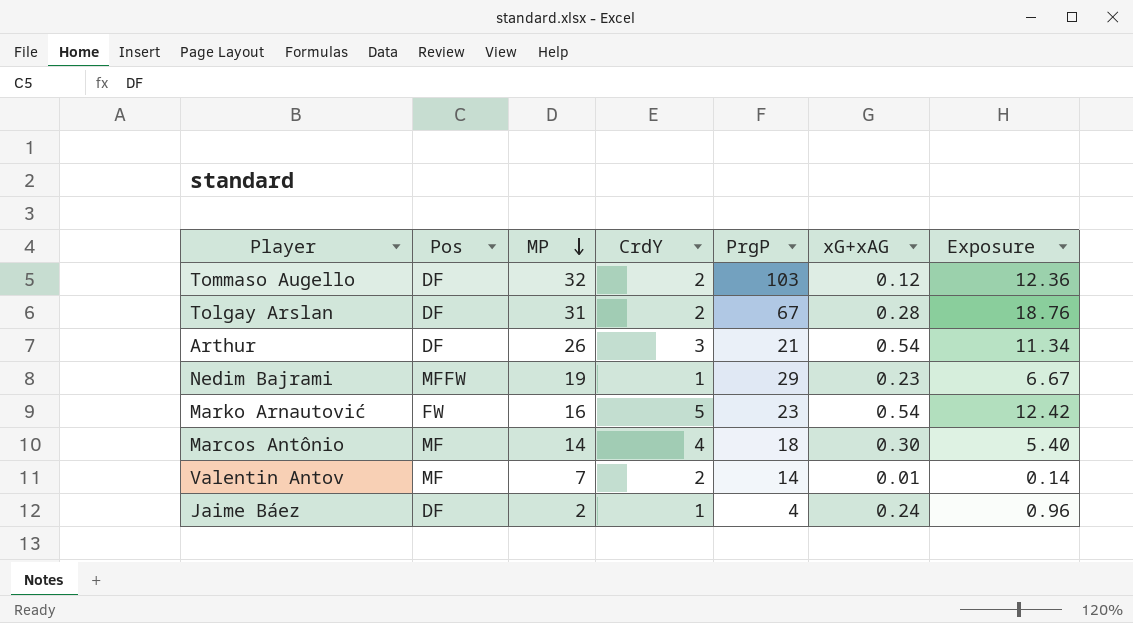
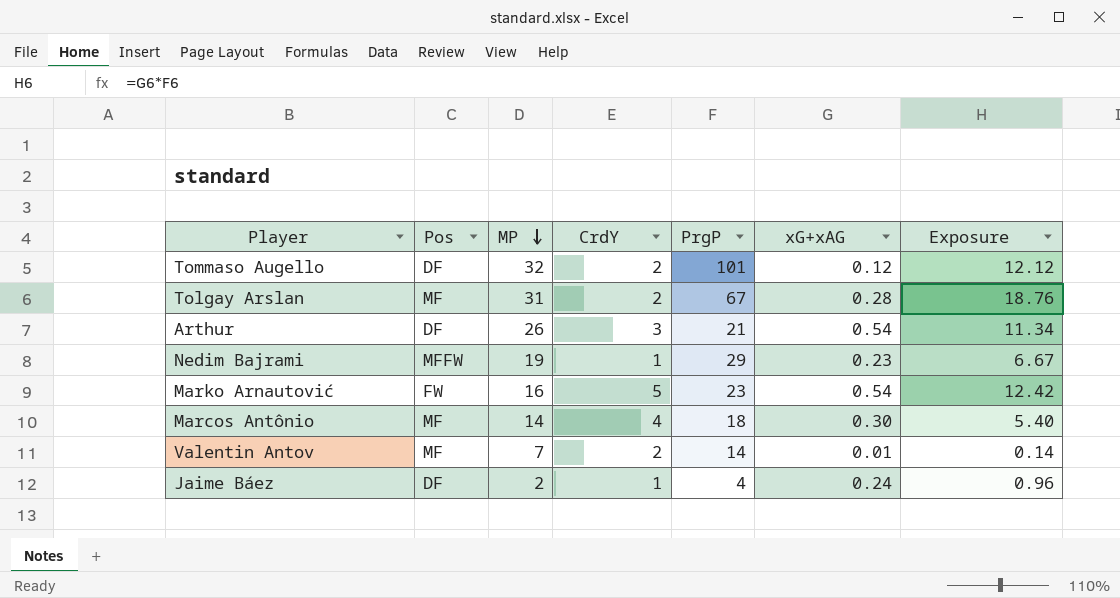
Tommaso Augello | PrgP: 103 -> 101
Tommaso Augello | Exposure: 12.36 -> 12.12
Tolgay Arslan | Pos: DF -> MF

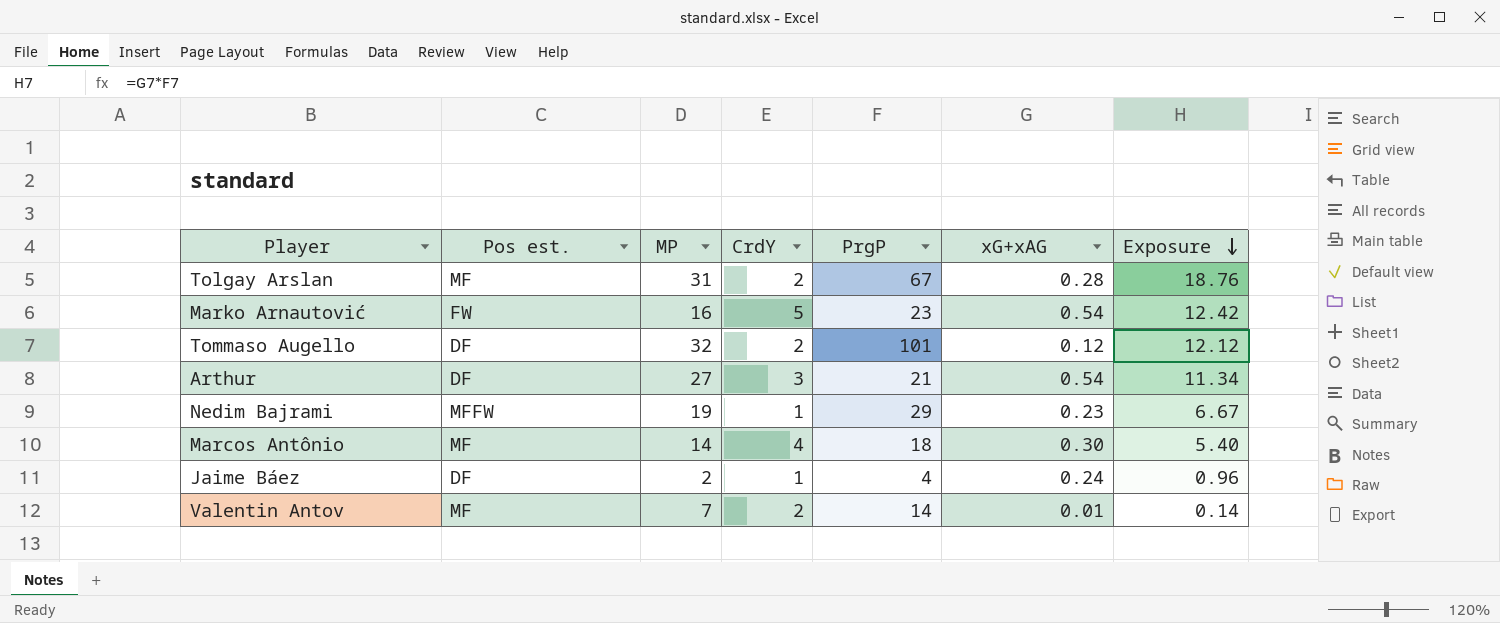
row order: MP descending -> Exposure descending
column name: Pos -> Pos est.
Arthur | MP: 26 -> 27

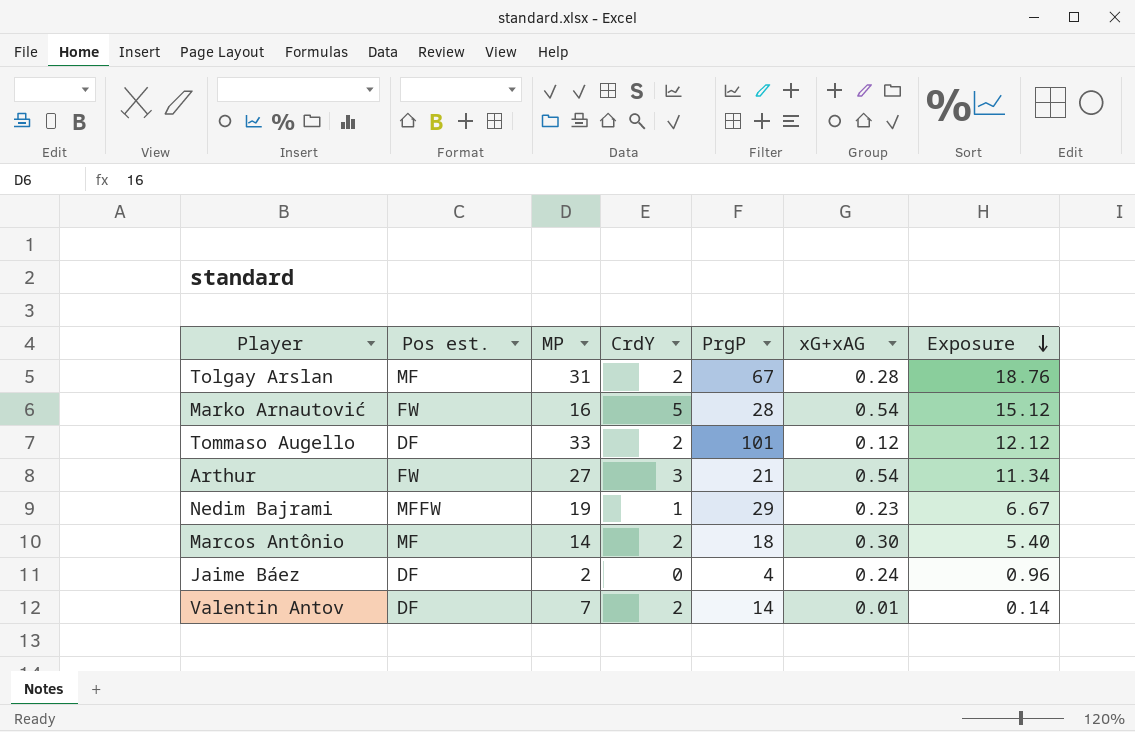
Marko Arnautović | PrgP: 23 -> 28
Marko Arnautović | Exposure: 12.42 -> 15.12
Tommaso Augello | MP: 32 -> 33
Arthur | Pos est.: DF -> FW
Marcos Antônio | CrdY: 4 -> 2
Jaime Báez | CrdY: 1 -> 0
Valentin Antov | Pos est.: MF -> DF

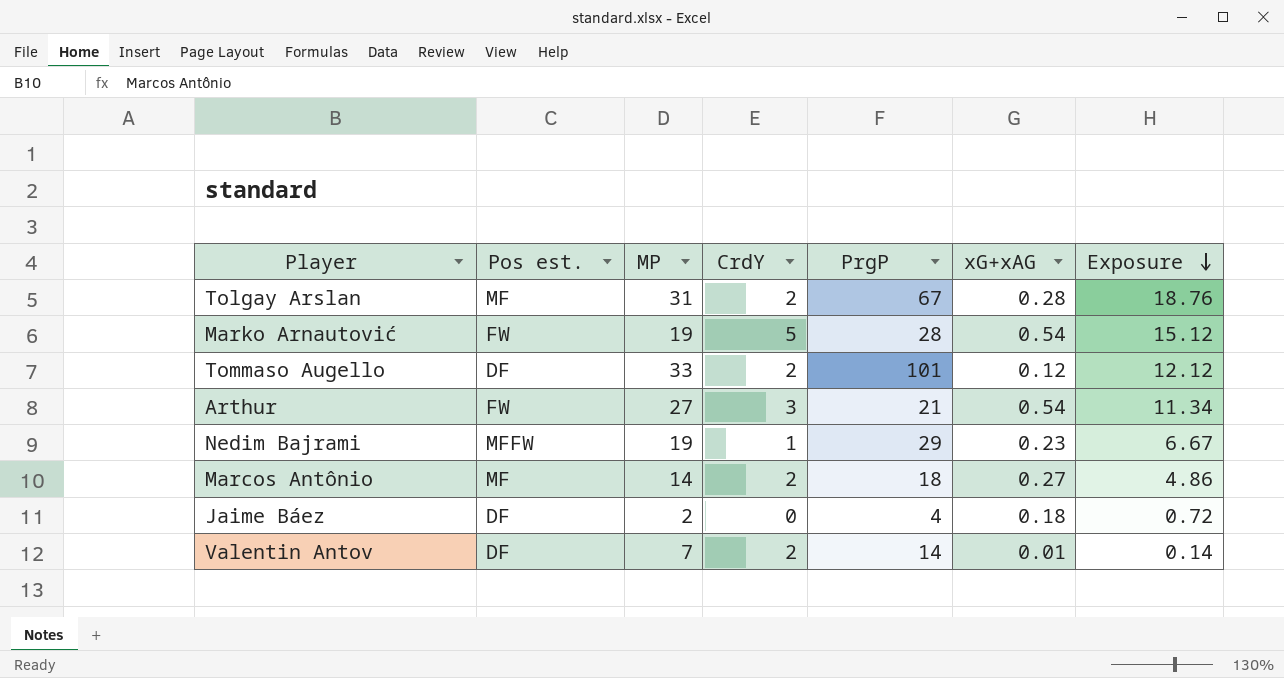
Marko Arnautović | MP: 16 -> 19
Marcos Antônio | xG+xAG: 0.30 -> 0.27
Marcos Antônio | Exposure: 5.40 -> 4.86
Jaime Báez | xG+xAG: 0.24 -> 0.18
Jaime Báez | Exposure: 0.96 -> 0.72

